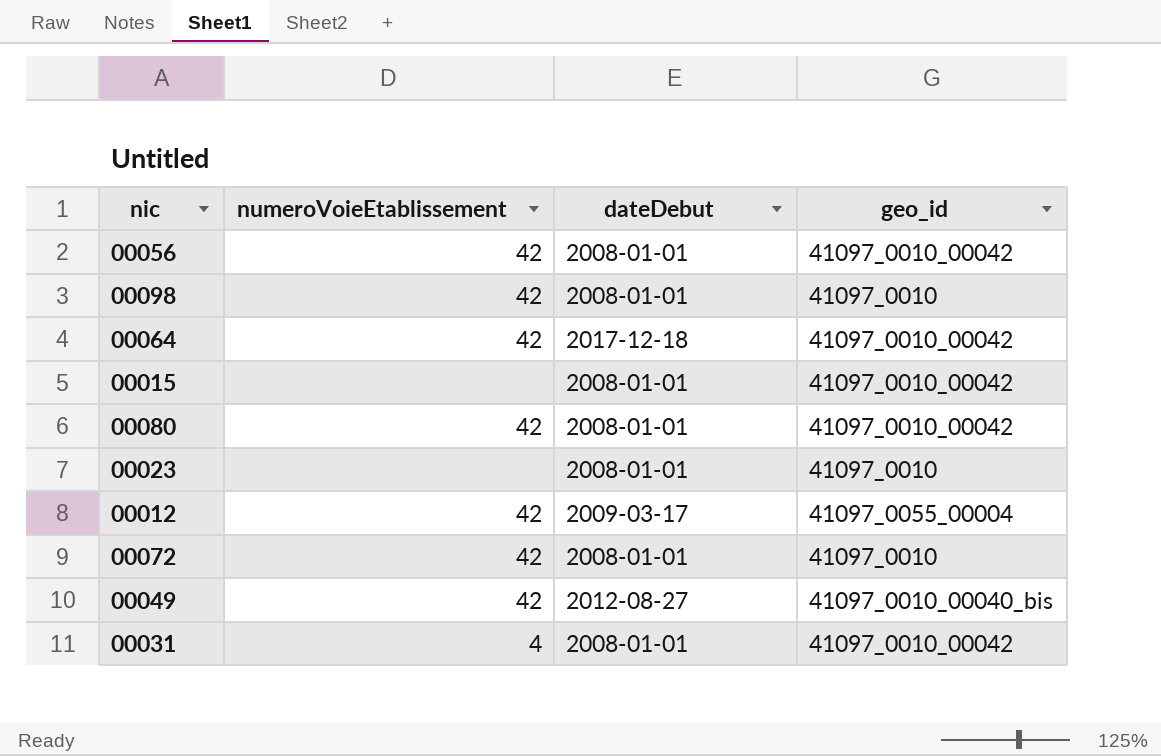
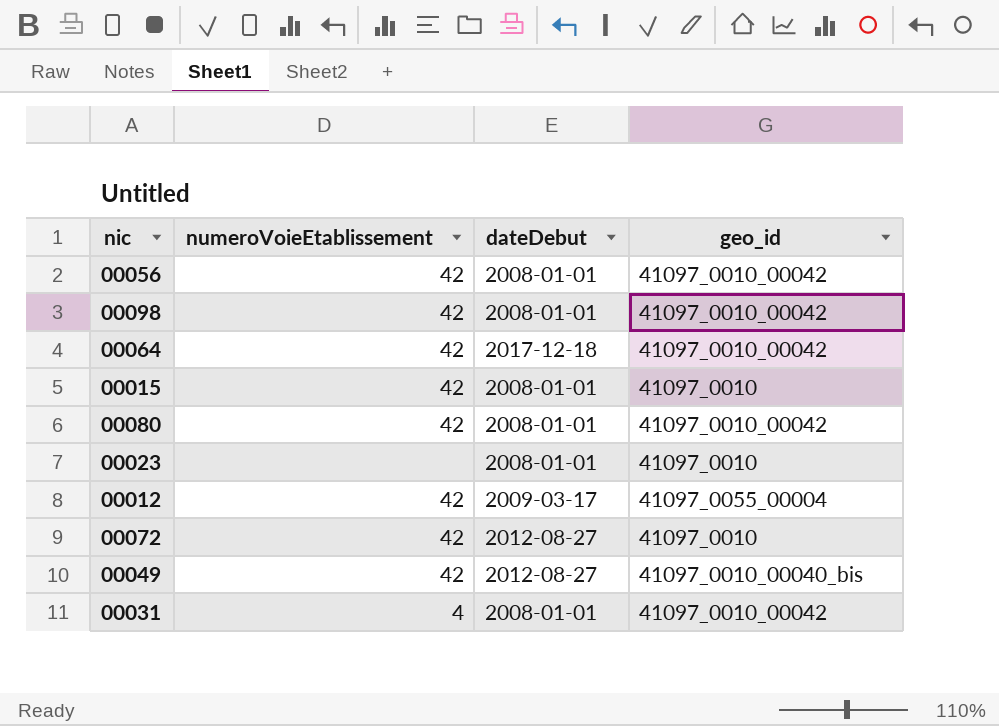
00098 | geo_id: 41097_0010 -> 41097_0010_00042
00015 | numeroVoieEtablissement: none -> 42
00015 | geo_id: 41097_0010_00042 -> 41097_0010
00072 | dateDebut: 2008-01-01 -> 2012-08-27

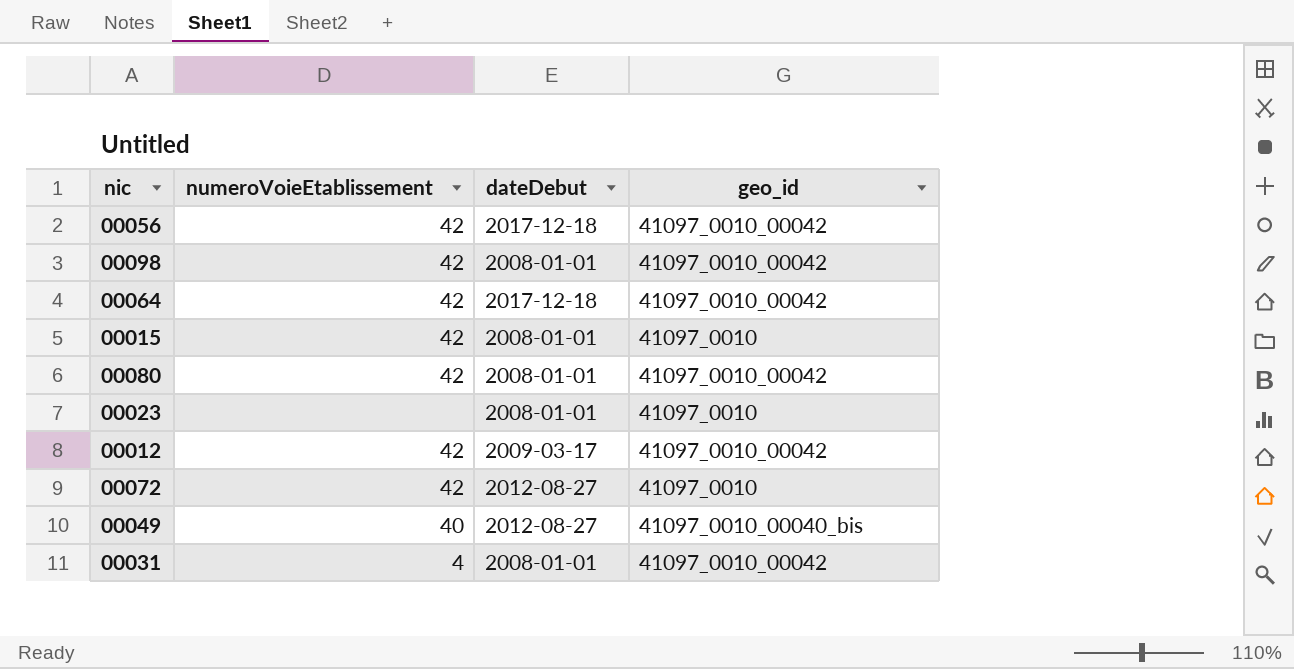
00056 | dateDebut: 2008-01-01 -> 2017-12-18
00012 | geo_id: 41097_0055_00004 -> 41097_0010_00042
00049 | numeroVoieEtablissement: 42 -> 40

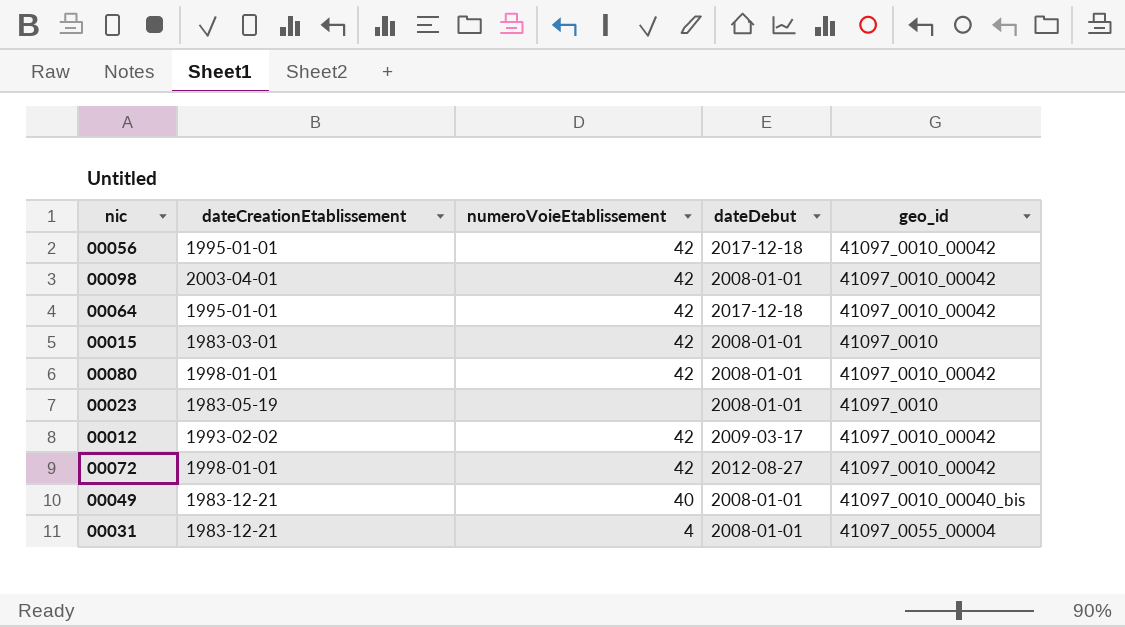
column dateCreationEtablissement | position: none -> 2
00072 | geo_id: 41097_0010 -> 41097_0010_00042
00049 | dateDebut: 2012-08-27 -> 2008-01-01
00031 | geo_id: 41097_0010_00042 -> 41097_0055_00004

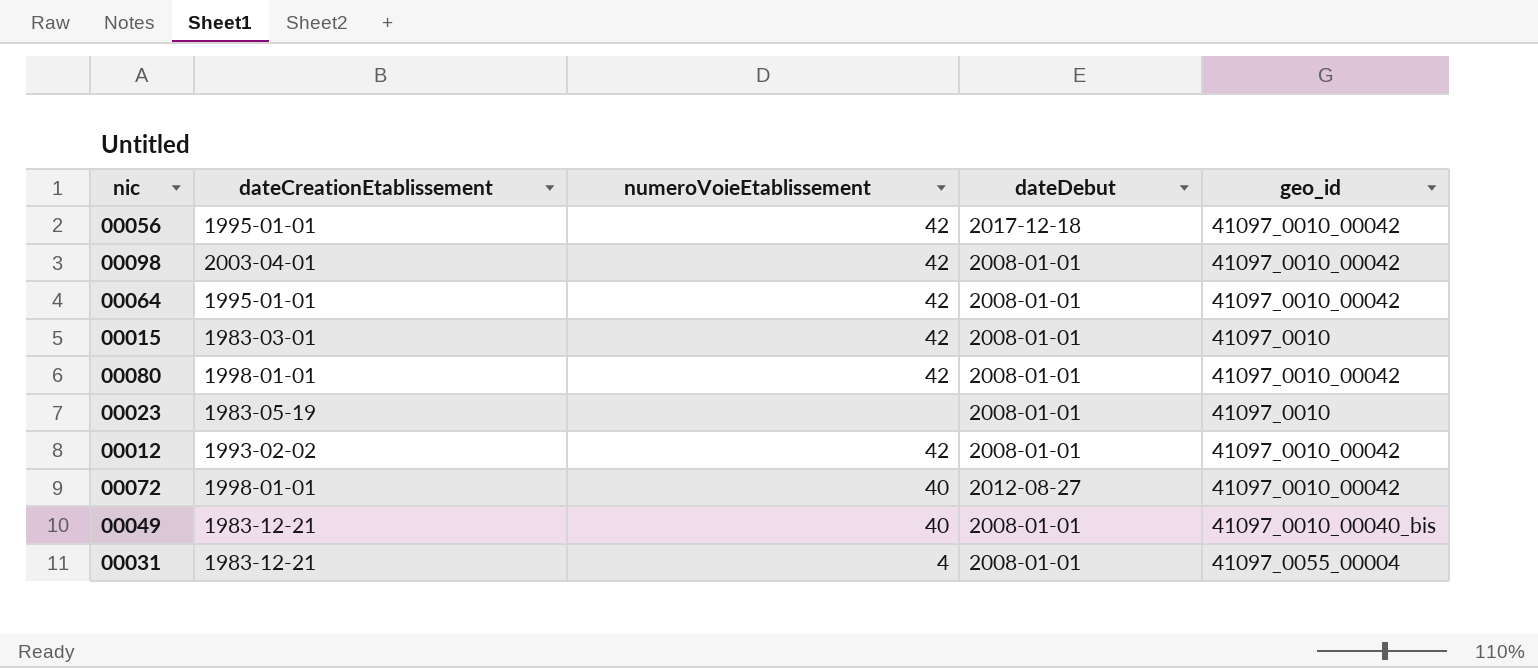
00064 | dateDebut: 2017-12-18 -> 2008-01-01
00012 | dateDebut: 2009-03-17 -> 2008-01-01
00072 | numeroVoieEtablissement: 42 -> 40

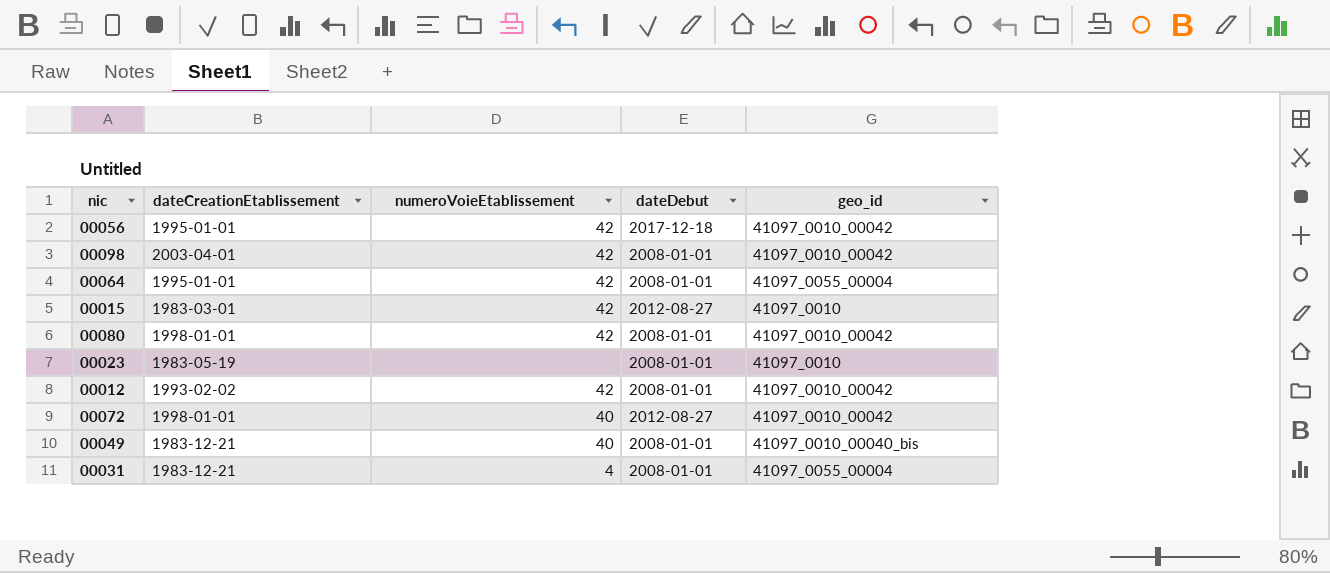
00064 | geo_id: 41097_0010_00042 -> 41097_0055_00004
00015 | dateDebut: 2008-01-01 -> 2012-08-27

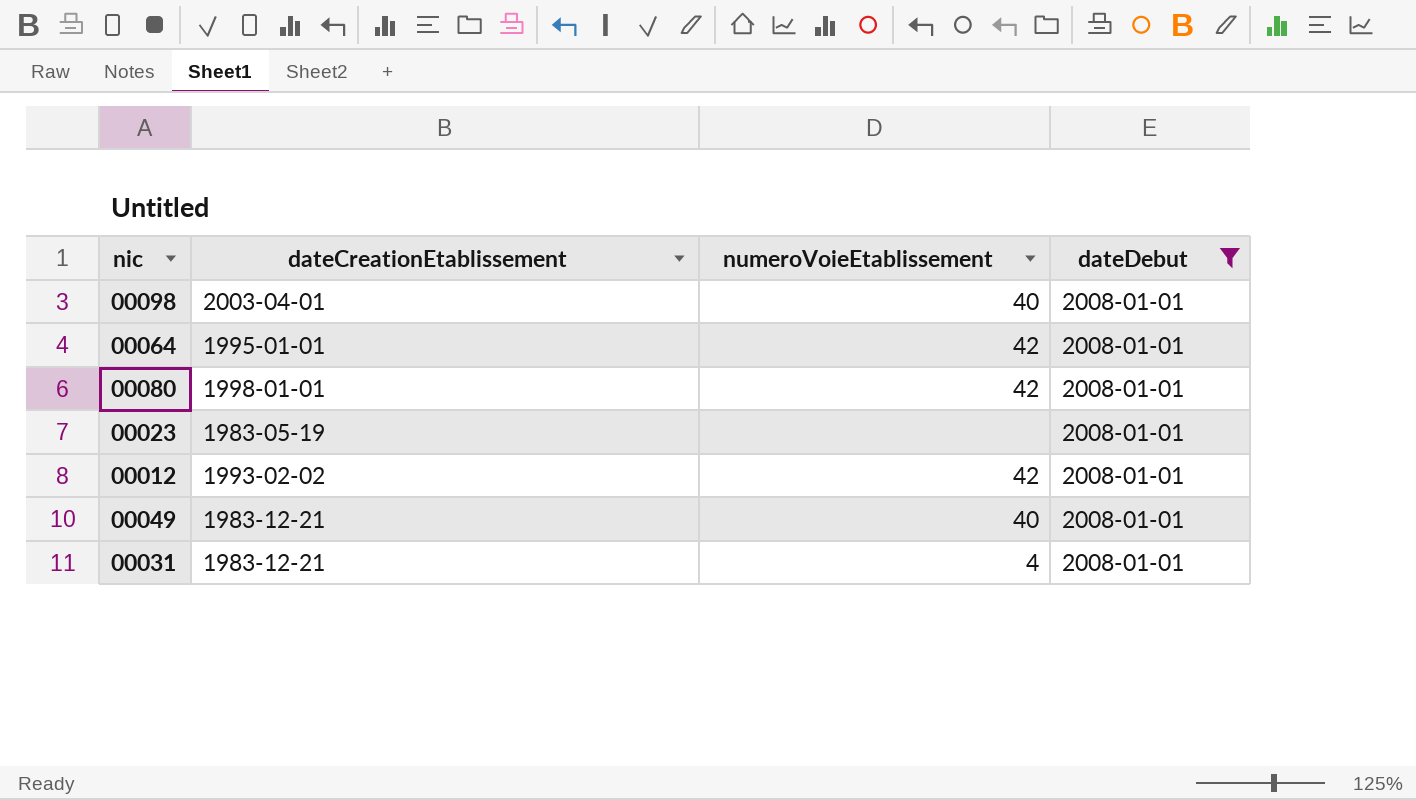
filter: none -> dateDebut = 2008-01-01
column geo_id | position: 5 -> none
00098 | numeroVoieEtablissement: 42 -> 40

